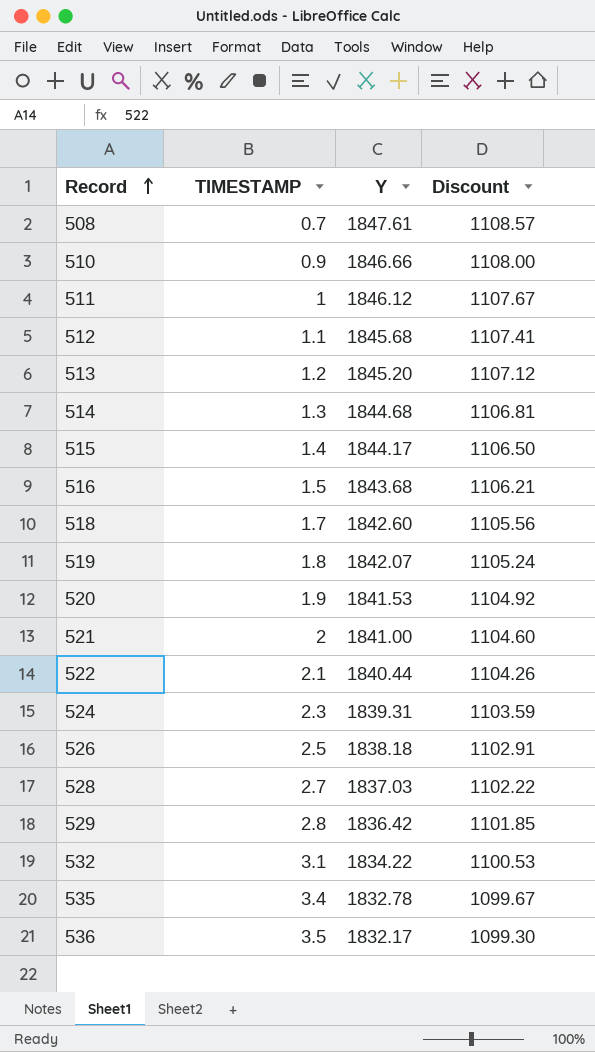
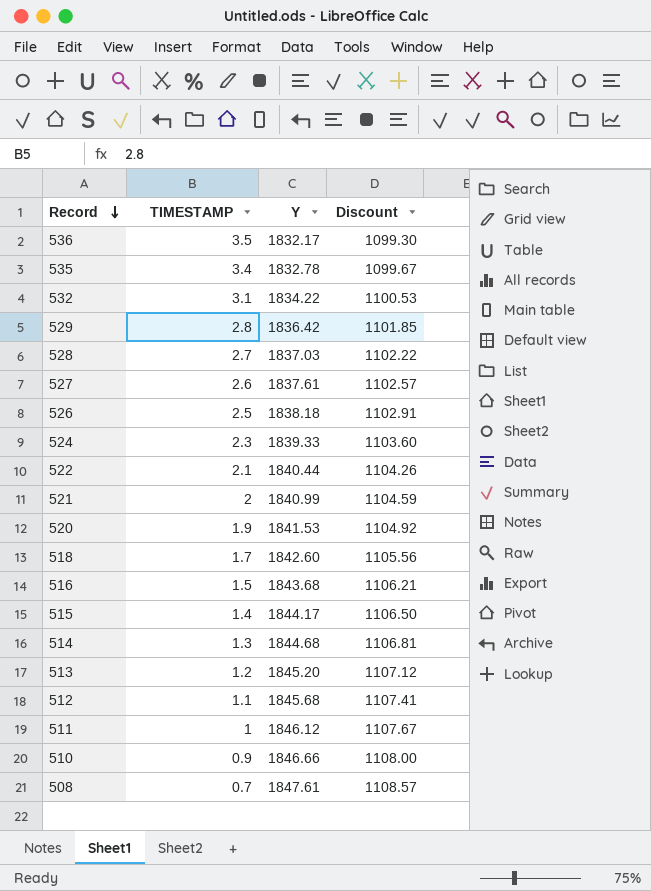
row order: Record ascending -> Record descending
row 519: 1.8 | 1842.07 | 1105.24 -> none
row 527: none -> 2.6 | 1837.61 | 1102.57
524 | Y: 1839.31 -> 1839.33
524 | Discount: 1103.59 -> 1103.60
521 | Y: 1841.00 -> 1840.99
521 | Discount: 1104.60 -> 1104.59

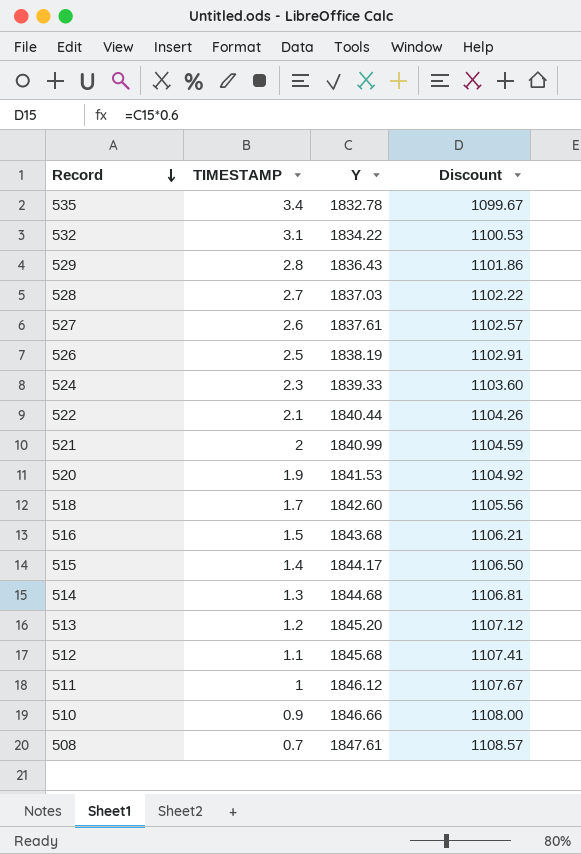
row 536: 3.5 | 1832.17 | 1099.30 -> none
529 | Y: 1836.42 -> 1836.43
529 | Discount: 1101.85 -> 1101.86
526 | Y: 1838.18 -> 1838.19

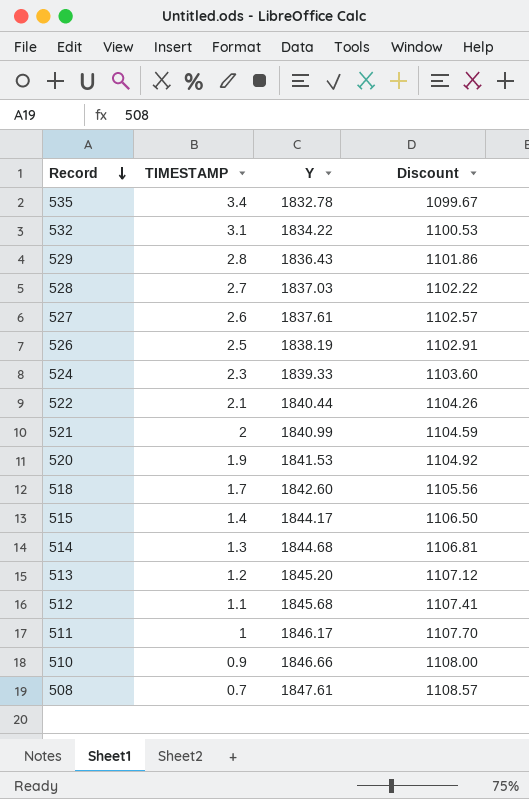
row 516: 1.5 | 1843.68 | 1106.21 -> none
511 | Y: 1846.12 -> 1846.17
511 | Discount: 1107.67 -> 1107.70

